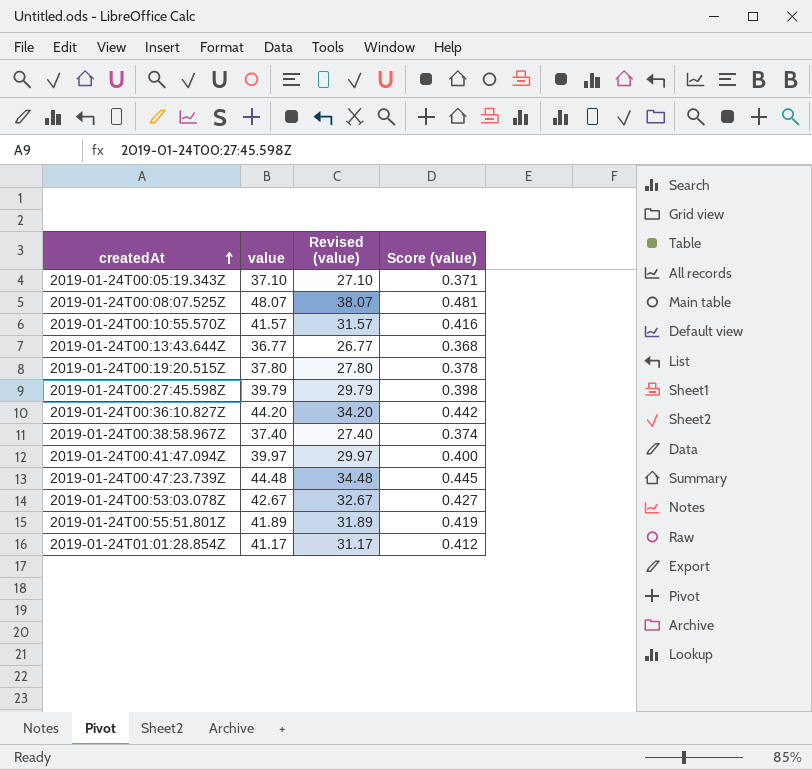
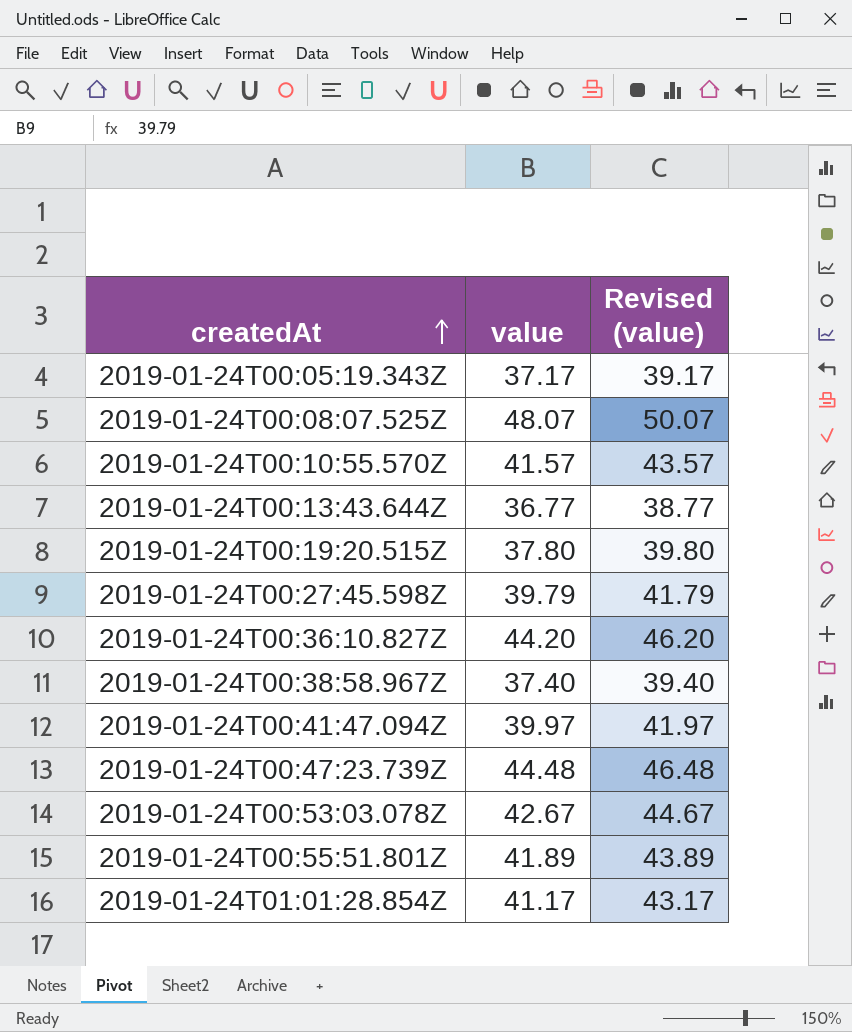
column Score (value) | formula: [value] * 0.01 -> none
column Revised (value) | formula: [value] - 10 -> [value] + 2
2019-01-24T00:05:19.343Z | value: 37.10 -> 37.17

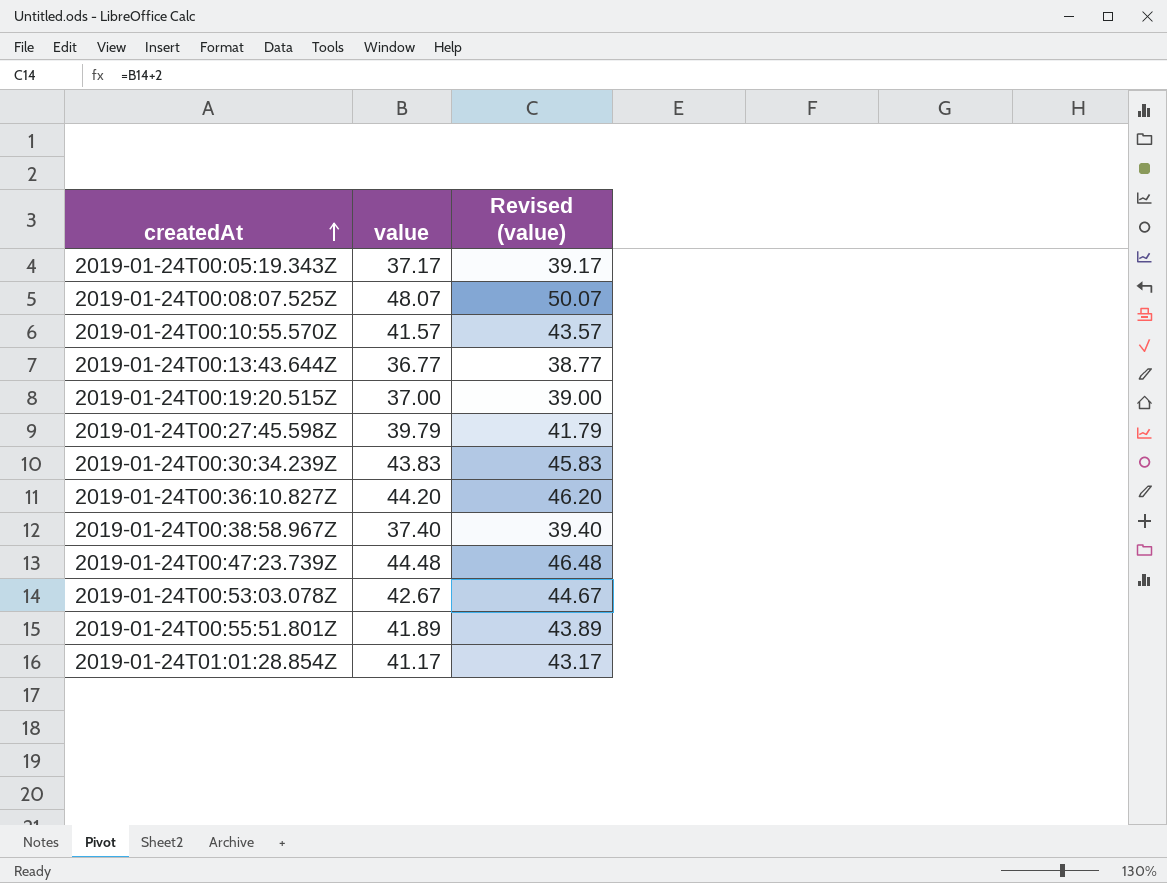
row 2019-01-24T00:41:47.094Z: 39.97 | 41.97 -> none
2019-01-24T00:19:20.515Z | value: 37.80 -> 37.00
2019-01-24T00:19:20.515Z | Revised (value): 39.80 -> 39.00
row 2019-01-24T00:30:34.239Z: none -> 43.83 | 45.83

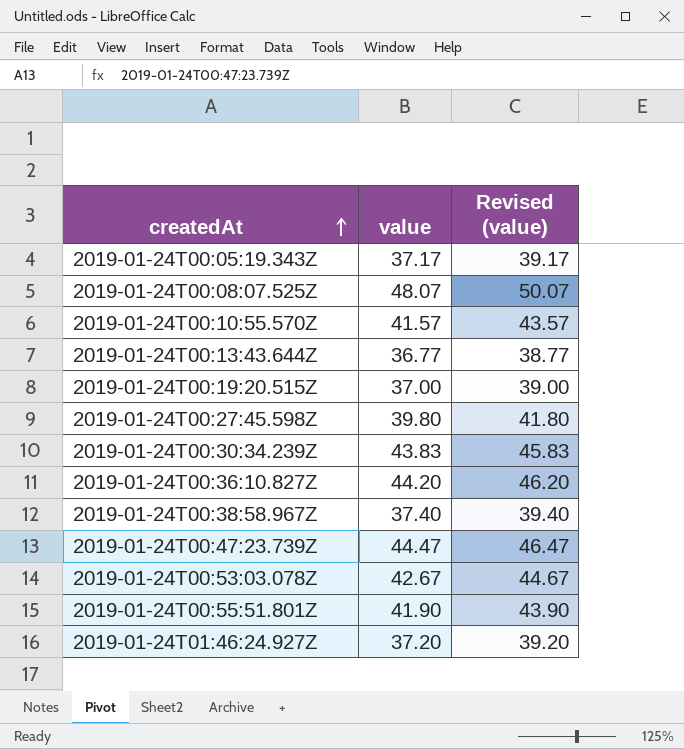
row 2019-01-24T01:01:28.854Z: 41.17 | 43.17 -> none
2019-01-24T00:27:45.598Z | value: 39.79 -> 39.80
2019-01-24T00:27:45.598Z | Revised (value): 41.79 -> 41.80
2019-01-24T00:47:23.739Z | value: 44.48 -> 44.47
2019-01-24T00:47:23.739Z | Revised (value): 46.48 -> 46.47
2019-01-24T00:55:51.801Z | value: 41.89 -> 41.90
2019-01-24T00:55:51.801Z | Revised (value): 43.89 -> 43.90
row 2019-01-24T01:46:24.927Z: none -> 37.20 | 39.20

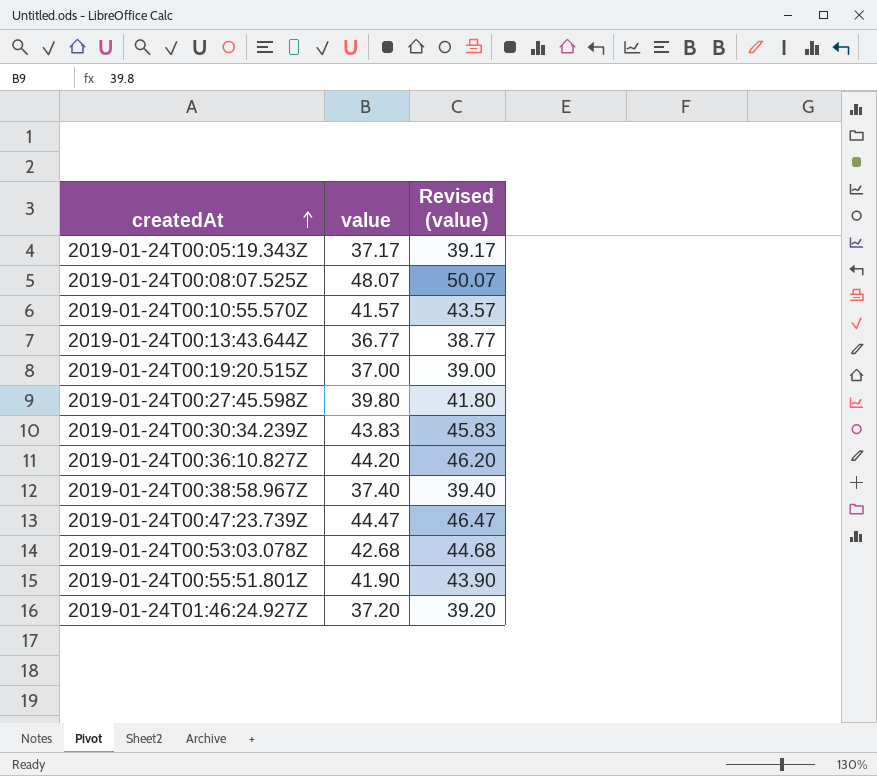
2019-01-24T00:53:03.078Z | value: 42.67 -> 42.68
2019-01-24T00:53:03.078Z | Revised (value): 44.67 -> 44.68

